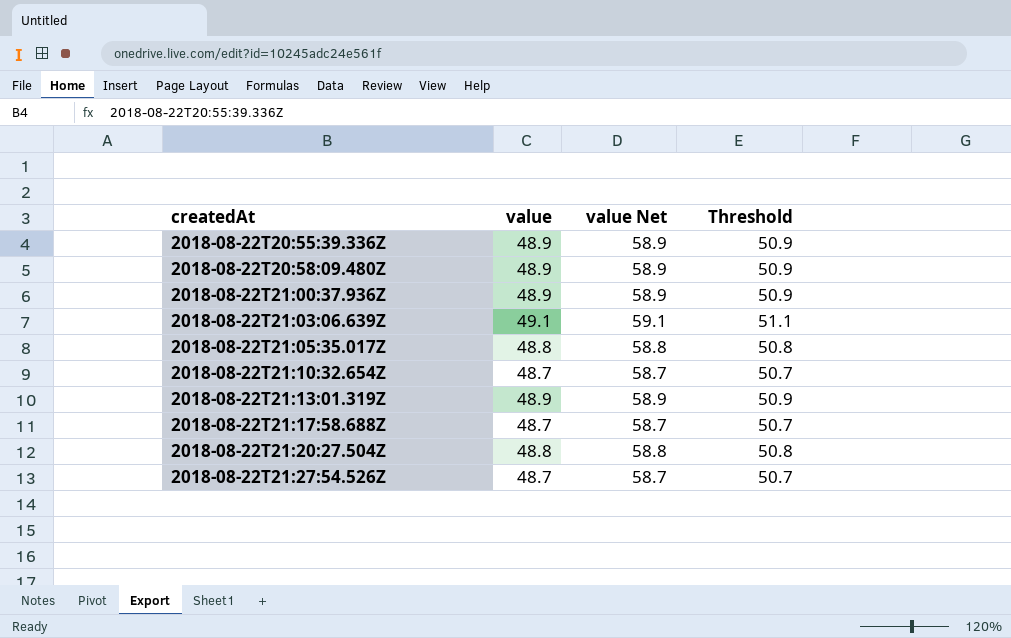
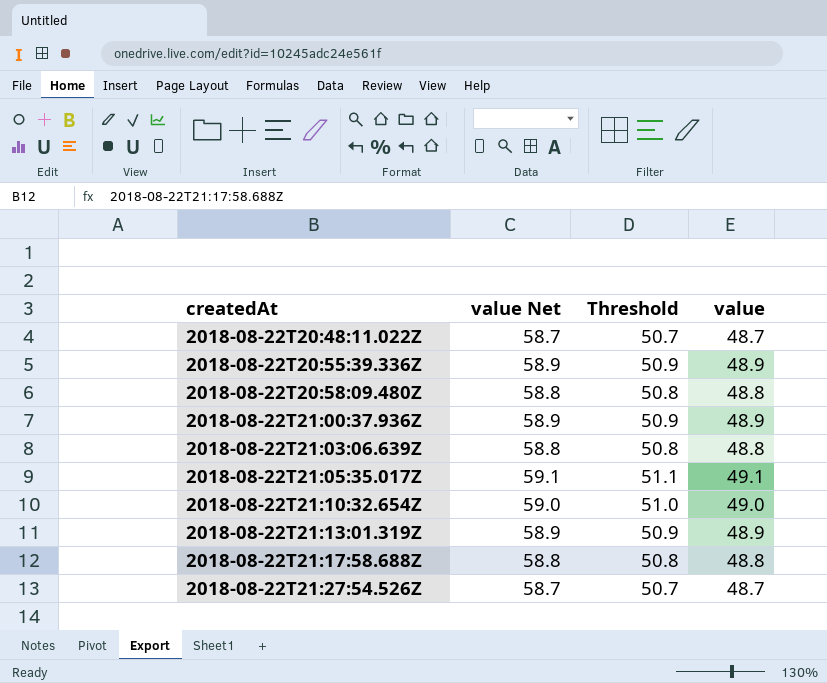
column value | position: 2 -> 4
row 2018-08-22T21:20:27.504Z: 48.8 | 58.8 | 50.8 -> none
row 2018-08-22T20:48:11.022Z: none -> 58.7 | 50.7 | 48.7
2018-08-22T20:58:09.480Z | value Net: 58.9 -> 58.8
2018-08-22T20:58:09.480Z | Threshold: 50.9 -> 50.8
2018-08-22T20:58:09.480Z | value: 48.9 -> 48.8
2018-08-22T21:03:06.639Z | value Net: 59.1 -> 58.8
2018-08-22T21:03:06.639Z | Threshold: 51.1 -> 50.8
2018-08-22T21:03:06.639Z | value: 49.1 -> 48.8
2018-08-22T21:05:35.017Z | value Net: 58.8 -> 59.1
2018-08-22T21:05:35.017Z | Threshold: 50.8 -> 51.1
2018-08-22T21:05:35.017Z | value: 48.8 -> 49.1
2018-08-22T21:10:32.654Z | value Net: 58.7 -> 59.0
2018-08-22T21:10:32.654Z | Threshold: 50.7 -> 51.0
2018-08-22T21:10:32.654Z | value: 48.7 -> 49.0
2018-08-22T21:17:58.688Z | value Net: 58.7 -> 58.8
2018-08-22T21:17:58.688Z | Threshold: 50.7 -> 50.8
2018-08-22T21:17:58.688Z | value: 48.7 -> 48.8

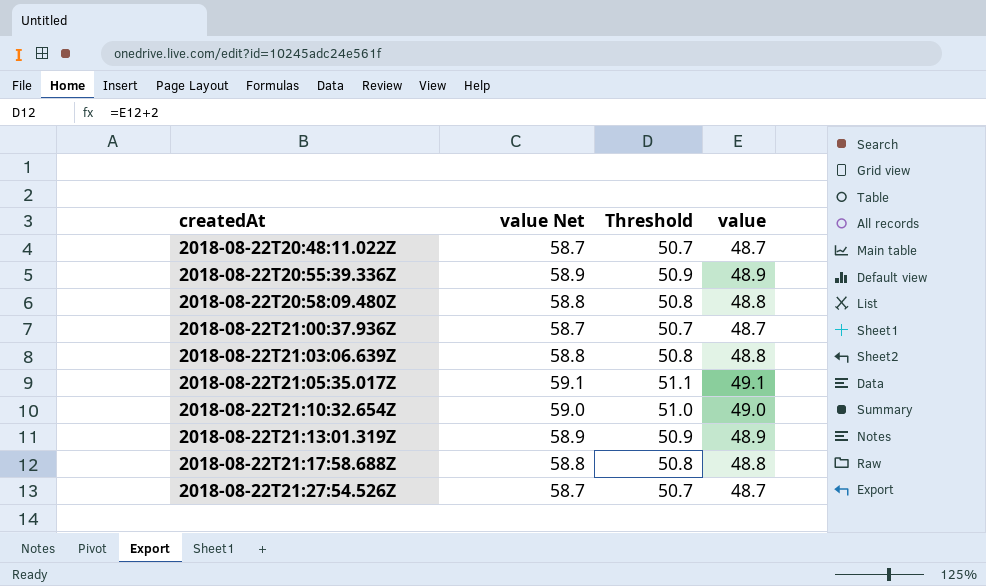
2018-08-22T21:00:37.936Z | value Net: 58.9 -> 58.7
2018-08-22T21:00:37.936Z | Threshold: 50.9 -> 50.7
2018-08-22T21:00:37.936Z | value: 48.9 -> 48.7

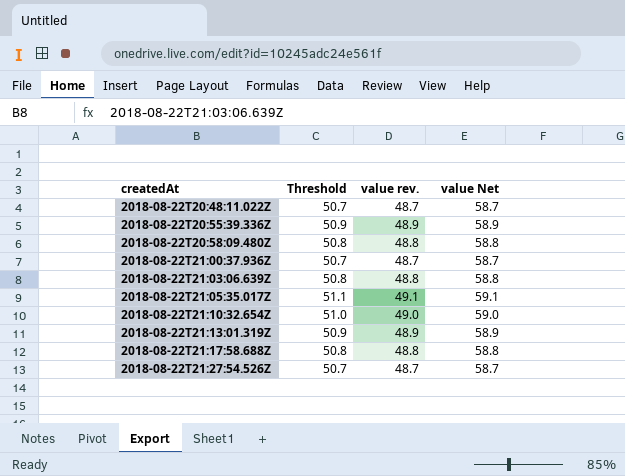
column name: value -> value rev.
column value Net | position: 2 -> 4

